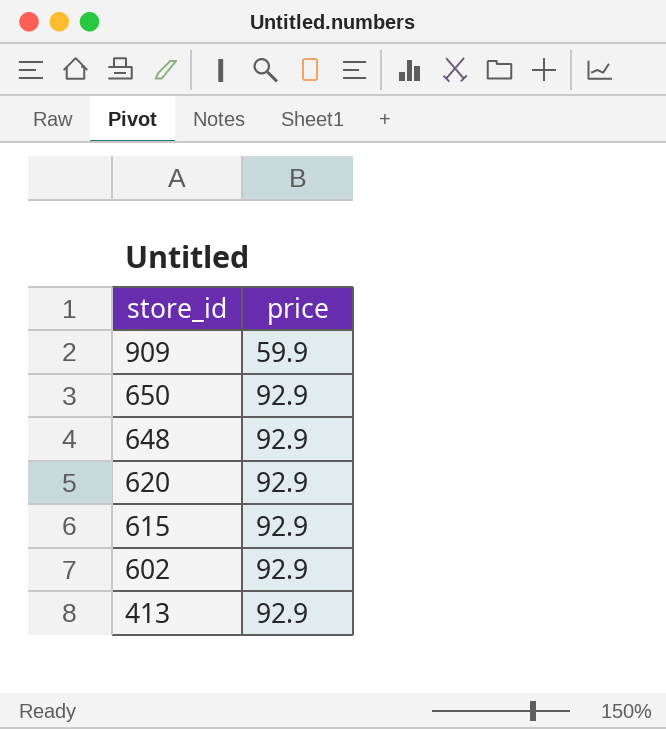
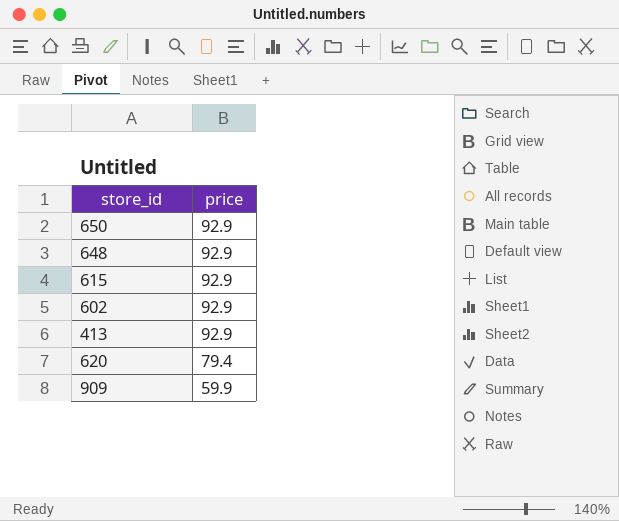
row order: store_id descending -> price descending
620 | price: 92.9 -> 79.4

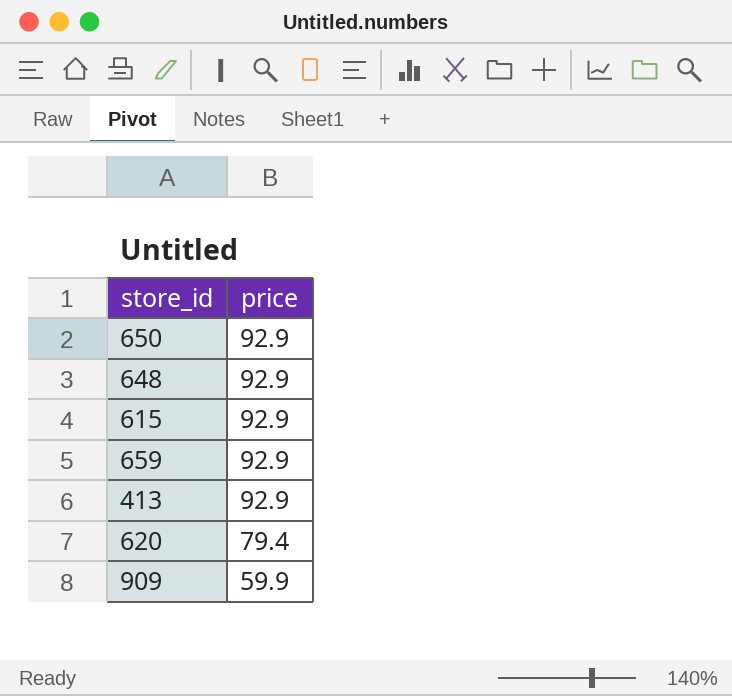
row 602: 92.9 -> none
row 659: none -> 92.9

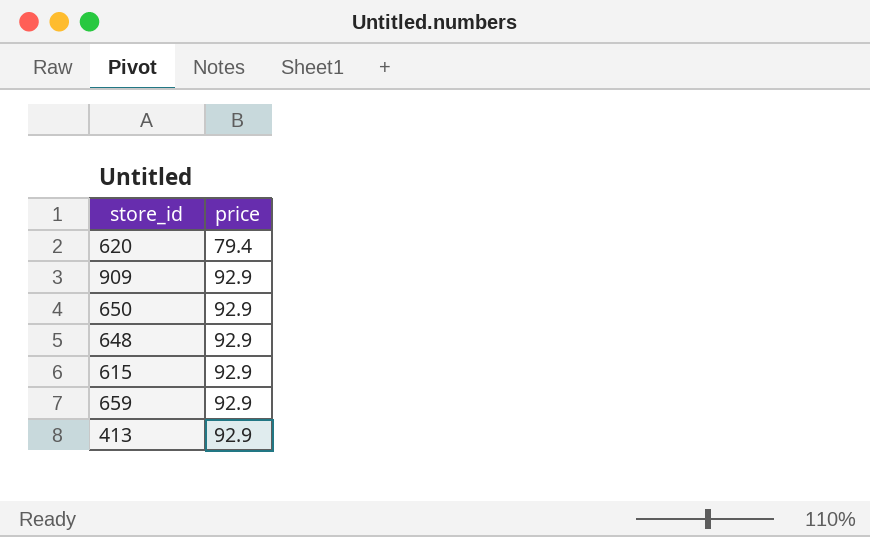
row order: price descending -> price ascending
909 | price: 59.9 -> 92.9

